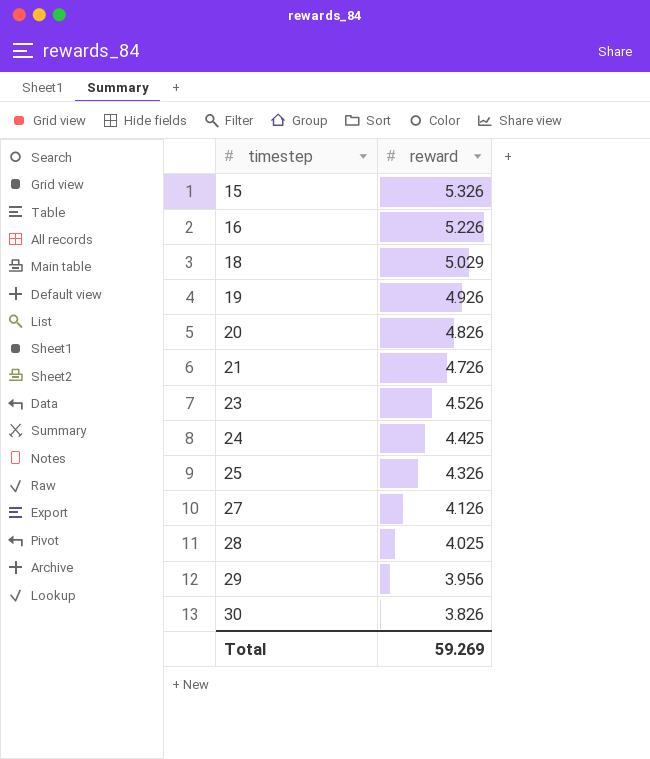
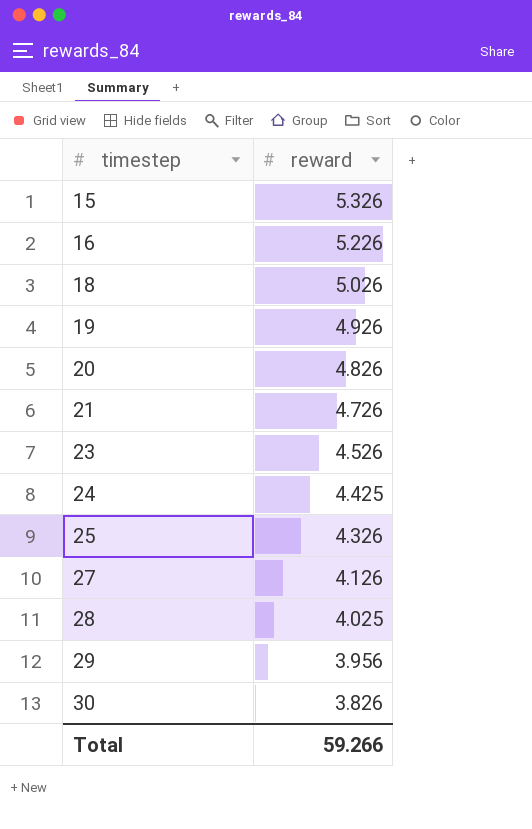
18 | reward: 5.029 -> 5.026
Total | reward: 59.269 -> 59.266

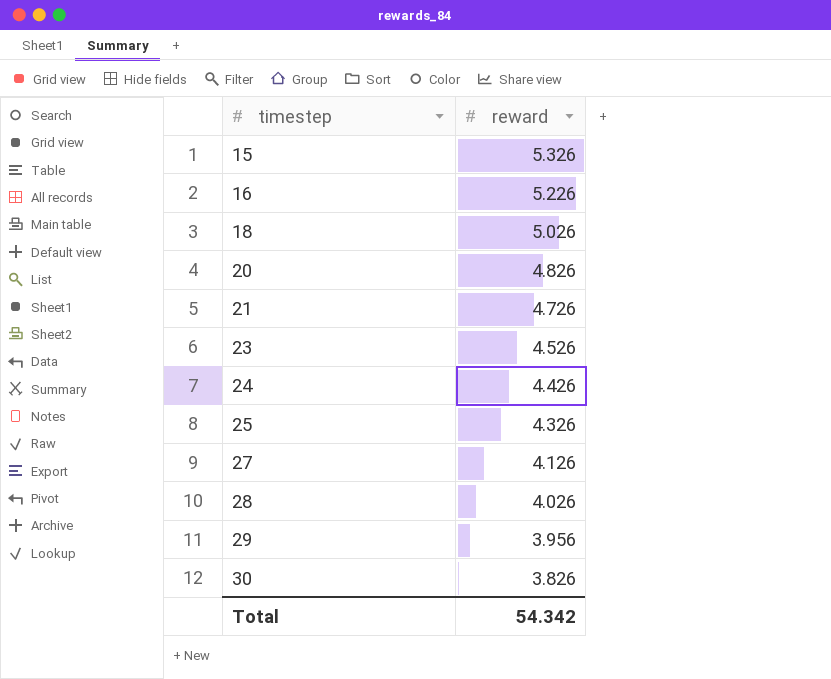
row 19: 4.926 -> none
24 | reward: 4.425 -> 4.426
28 | reward: 4.025 -> 4.026
Total | reward: 59.266 -> 54.342

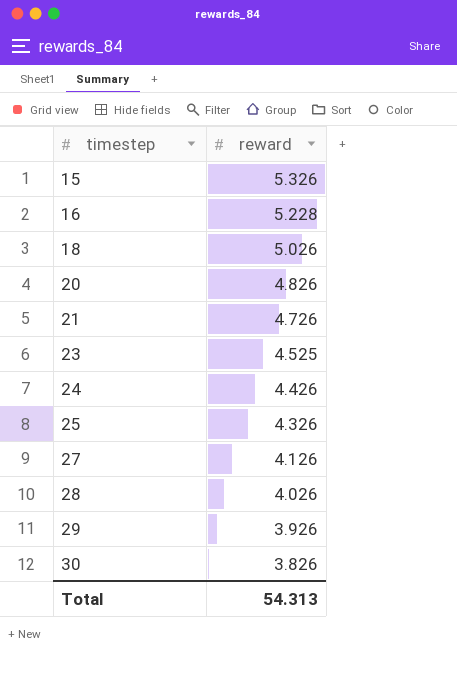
16 | reward: 5.226 -> 5.228
23 | reward: 4.526 -> 4.525
29 | reward: 3.956 -> 3.926
Total | reward: 54.342 -> 54.313

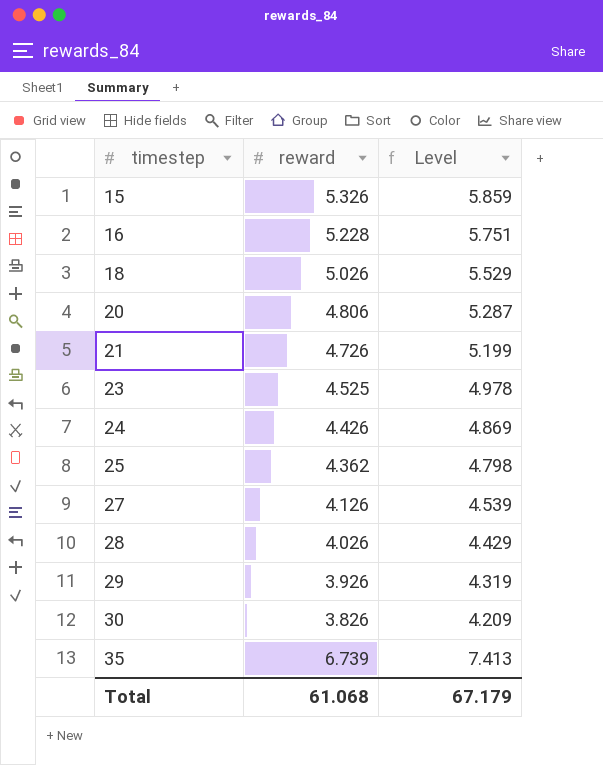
column Level | formula: none -> [reward] * 1.1
20 | reward: 4.826 -> 4.806
25 | reward: 4.326 -> 4.362
row 35: none -> 6.739 | 7.413
Total | reward: 54.313 -> 61.068

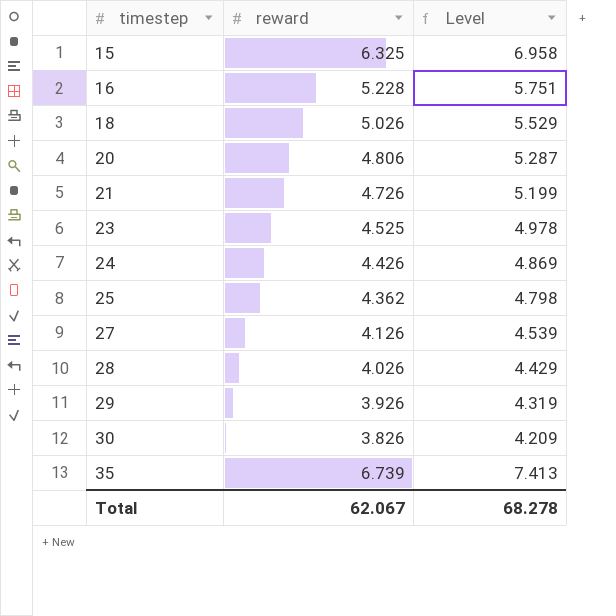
15 | reward: 5.326 -> 6.325
15 | Level: 5.859 -> 6.958
Total | reward: 61.068 -> 62.067
Total | Level: 67.179 -> 68.278

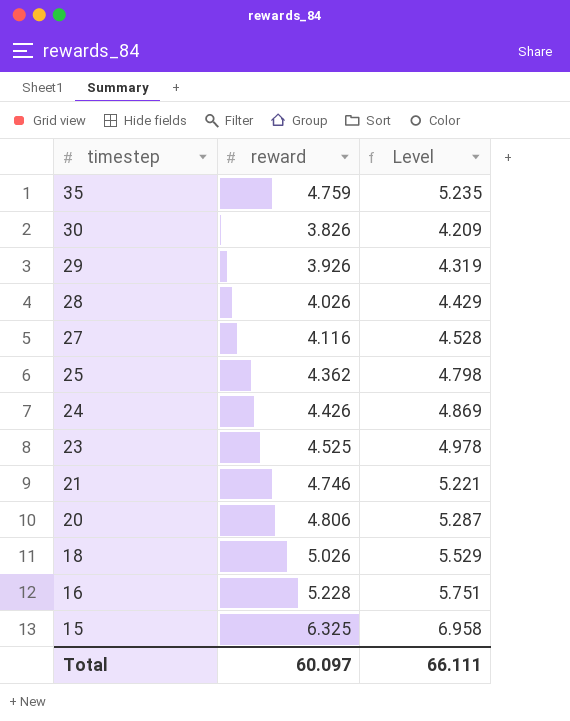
row order: timestep ascending -> timestep descending
35 | reward: 6.739 -> 4.759
35 | Level: 7.413 -> 5.235
27 | reward: 4.126 -> 4.116
27 | Level: 4.539 -> 4.528
21 | reward: 4.726 -> 4.746
21 | Level: 5.199 -> 5.221
Total | reward: 62.067 -> 60.097
Total | Level: 68.278 -> 66.111

